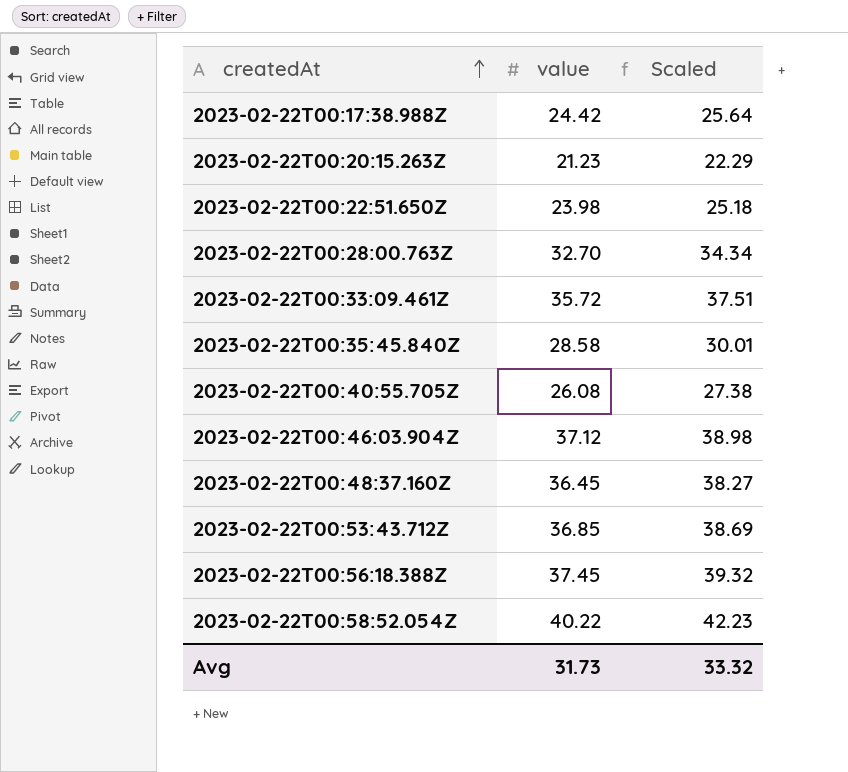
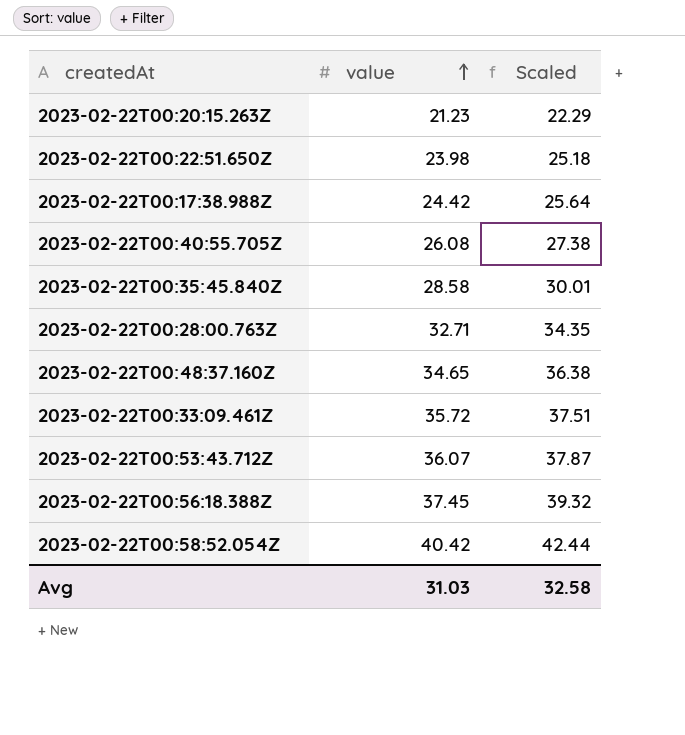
row order: createdAt ascending -> value ascending
row 2023-02-22T00:46:03.904Z: 37.12 | 38.98 -> none
2023-02-22T00:28:00.763Z | value: 32.70 -> 32.71
2023-02-22T00:28:00.763Z | Scaled: 34.34 -> 34.35
2023-02-22T00:48:37.160Z | value: 36.45 -> 34.65
2023-02-22T00:48:37.160Z | Scaled: 38.27 -> 36.38
2023-02-22T00:53:43.712Z | value: 36.85 -> 36.07
2023-02-22T00:53:43.712Z | Scaled: 38.69 -> 37.87
2023-02-22T00:58:52.054Z | value: 40.22 -> 40.42
2023-02-22T00:58:52.054Z | Scaled: 42.23 -> 42.44
Avg | value: 31.73 -> 31.03
Avg | Scaled: 33.32 -> 32.58

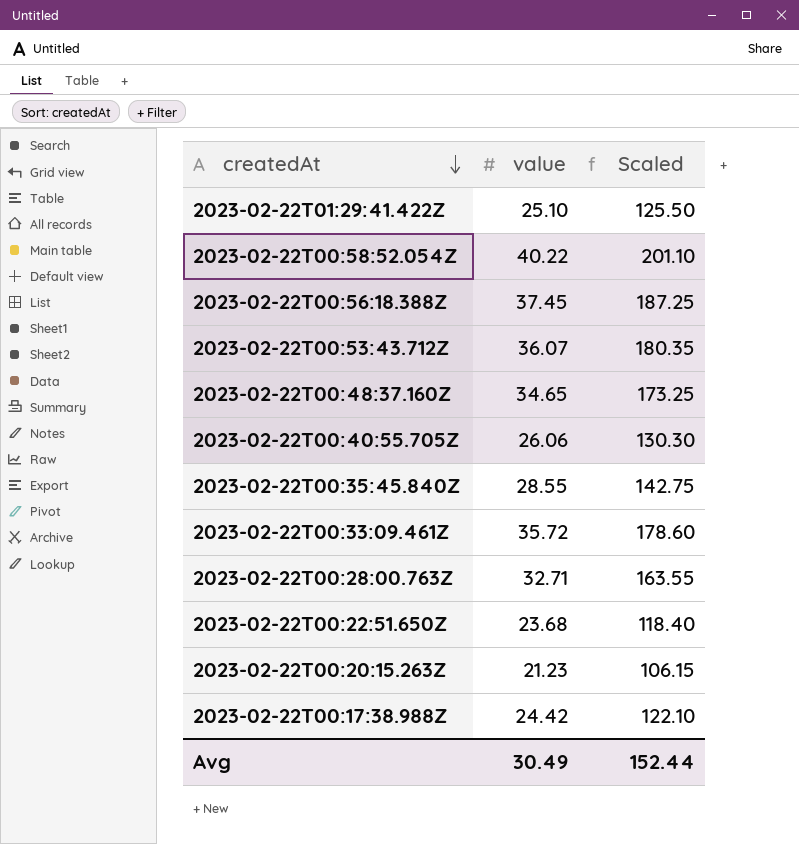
row order: value ascending -> createdAt descending
column Scaled | formula: [value] * 1.05 -> [value] * 5
row 2023-02-22T01:29:41.422Z: none -> 25.10 | 125.50
2023-02-22T00:58:52.054Z | value: 40.42 -> 40.22
2023-02-22T00:40:55.705Z | value: 26.08 -> 26.06
2023-02-22T00:35:45.840Z | value: 28.58 -> 28.55
2023-02-22T00:22:51.650Z | value: 23.98 -> 23.68
Avg | value: 31.03 -> 30.49
Avg | Scaled: 32.58 -> 152.44

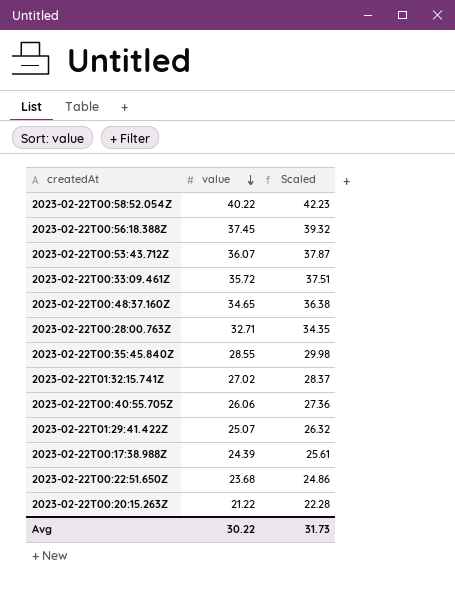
row order: createdAt descending -> value descending
column Scaled | formula: [value] * 5 -> [value] * 1.05
row 2023-02-22T01:32:15.741Z: none -> 27.02 | 28.37
2023-02-22T01:29:41.422Z | value: 25.10 -> 25.07
2023-02-22T00:17:38.988Z | value: 24.42 -> 24.39
2023-02-22T00:20:15.263Z | value: 21.23 -> 21.22
Avg | value: 30.49 -> 30.22
Avg | Scaled: 152.44 -> 31.73

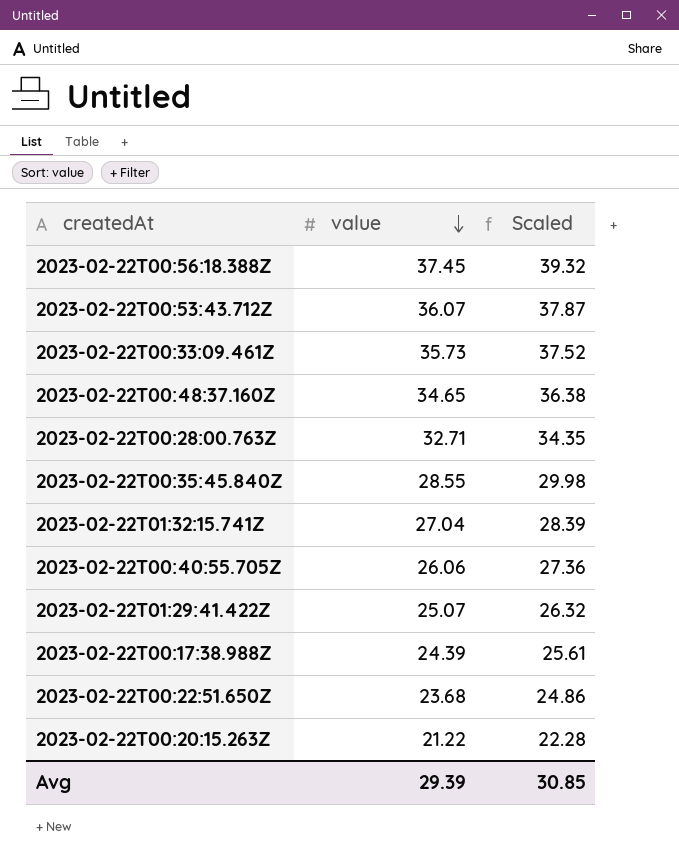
row 2023-02-22T00:58:52.054Z: 40.22 | 42.23 -> none
2023-02-22T00:33:09.461Z | value: 35.72 -> 35.73
2023-02-22T00:33:09.461Z | Scaled: 37.51 -> 37.52
2023-02-22T01:32:15.741Z | value: 27.02 -> 27.04
2023-02-22T01:32:15.741Z | Scaled: 28.37 -> 28.39
Avg | value: 30.22 -> 29.39
Avg | Scaled: 31.73 -> 30.85

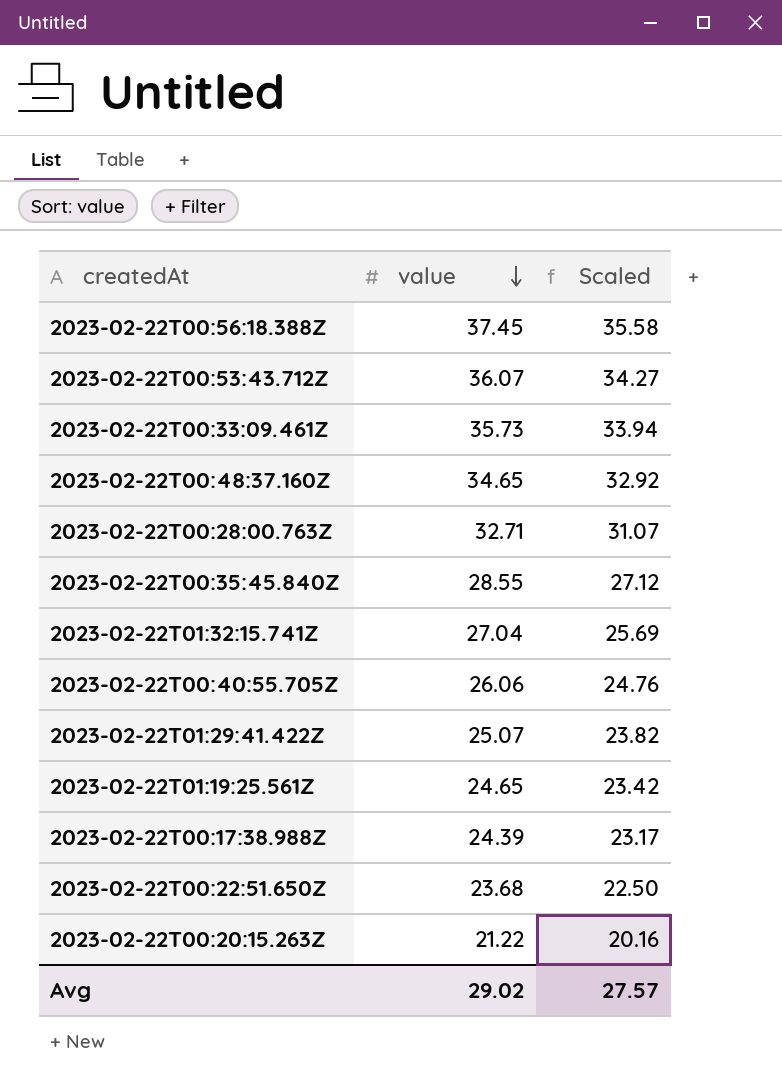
column Scaled | formula: [value] * 1.05 -> [value] * 0.95
row 2023-02-22T01:19:25.561Z: none -> 24.65 | 23.42
Avg | value: 29.39 -> 29.02
Avg | Scaled: 30.85 -> 27.57

